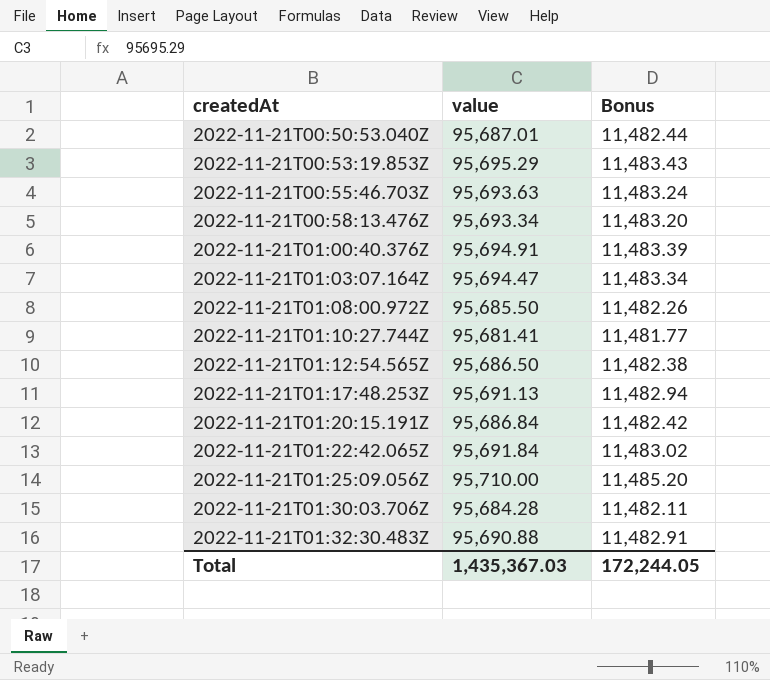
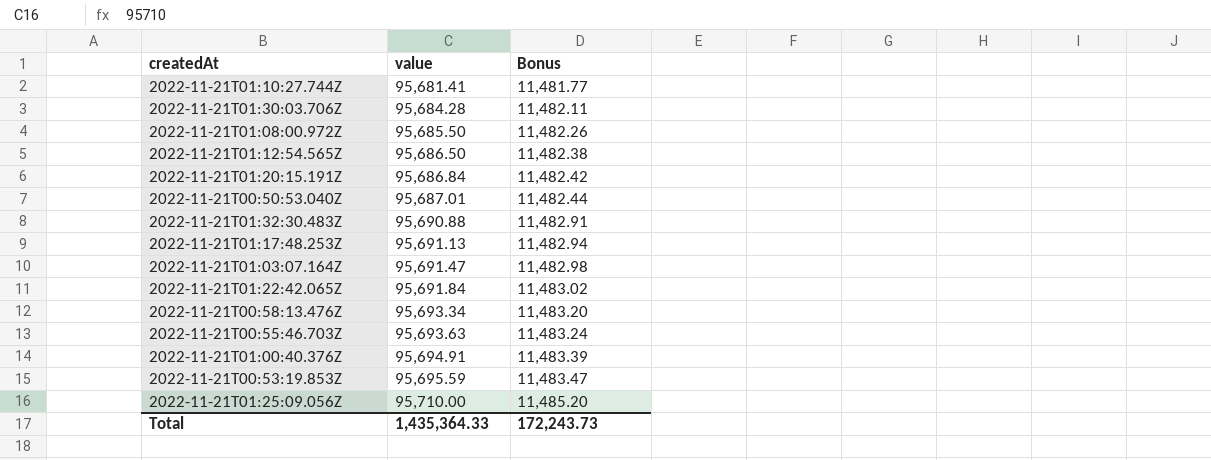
row order: createdAt ascending -> value ascending
2022-11-21T01:03:07.164Z | value: 95,694.47 -> 95,691.47
2022-11-21T01:03:07.164Z | Bonus: 11,483.34 -> 11,482.98
2022-11-21T00:53:19.853Z | value: 95,695.29 -> 95,695.59
2022-11-21T00:53:19.853Z | Bonus: 11,483.43 -> 11,483.47
Total | value: 1,435,367.03 -> 1,435,364.33
Total | Bonus: 172,244.05 -> 172,243.73

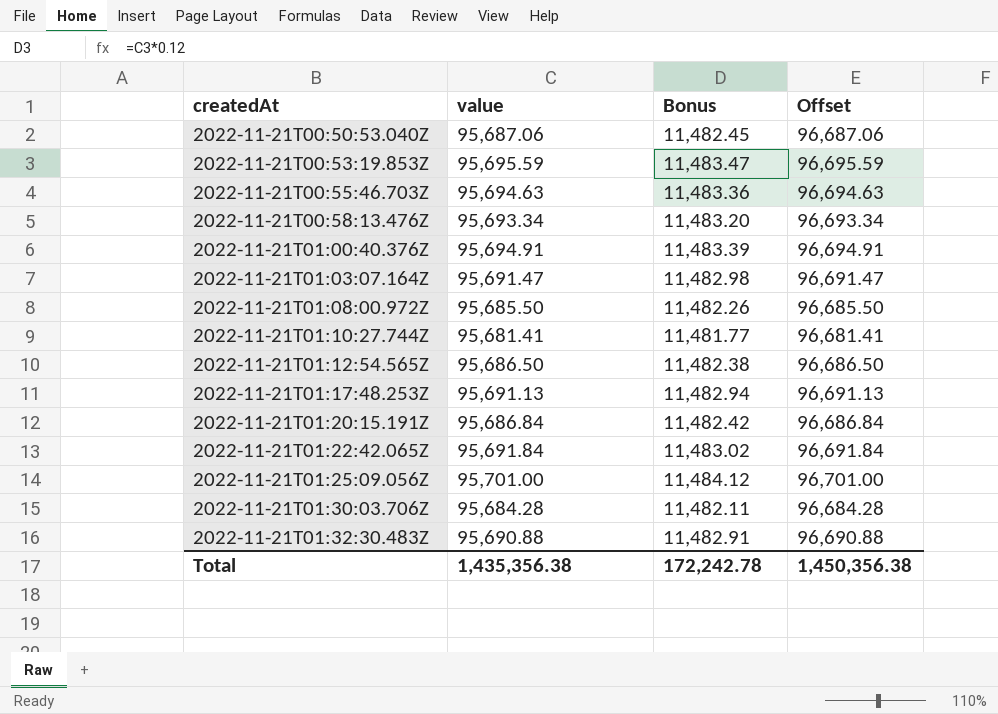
row order: value ascending -> createdAt ascending
column Offset | formula: none -> [value] + 1000
2022-11-21T00:50:53.040Z | value: 95,687.01 -> 95,687.06
2022-11-21T00:50:53.040Z | Bonus: 11,482.44 -> 11,482.45
2022-11-21T00:55:46.703Z | value: 95,693.63 -> 95,694.63
2022-11-21T00:55:46.703Z | Bonus: 11,483.24 -> 11,483.36
2022-11-21T01:25:09.056Z | value: 95,710.00 -> 95,701.00
2022-11-21T01:25:09.056Z | Bonus: 11,485.20 -> 11,484.12
Total | value: 1,435,364.33 -> 1,435,356.38
Total | Bonus: 172,243.73 -> 172,242.78

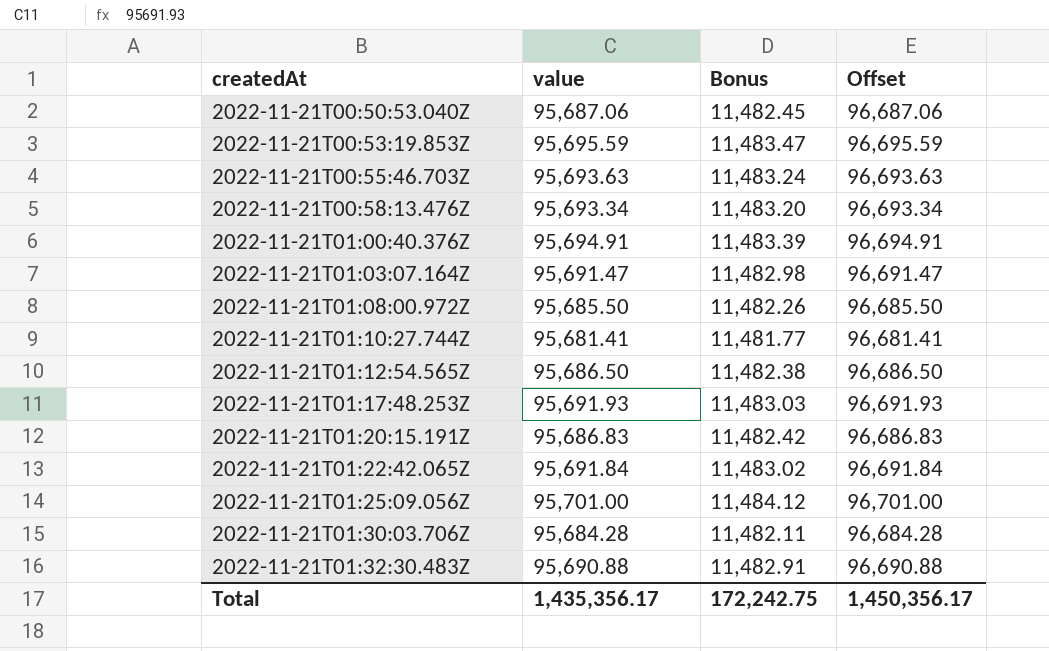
2022-11-21T00:55:46.703Z | value: 95,694.63 -> 95,693.63
2022-11-21T00:55:46.703Z | Bonus: 11,483.36 -> 11,483.24
2022-11-21T00:55:46.703Z | Offset: 96,694.63 -> 96,693.63
2022-11-21T01:17:48.253Z | value: 95,691.13 -> 95,691.93
2022-11-21T01:17:48.253Z | Bonus: 11,482.94 -> 11,483.03
2022-11-21T01:17:48.253Z | Offset: 96,691.13 -> 96,691.93
2022-11-21T01:20:15.191Z | value: 95,686.84 -> 95,686.83
2022-11-21T01:20:15.191Z | Offset: 96,686.84 -> 96,686.83
Total | value: 1,435,356.38 -> 1,435,356.17
Total | Bonus: 172,242.78 -> 172,242.75
Total | Offset: 1,450,356.38 -> 1,450,356.17

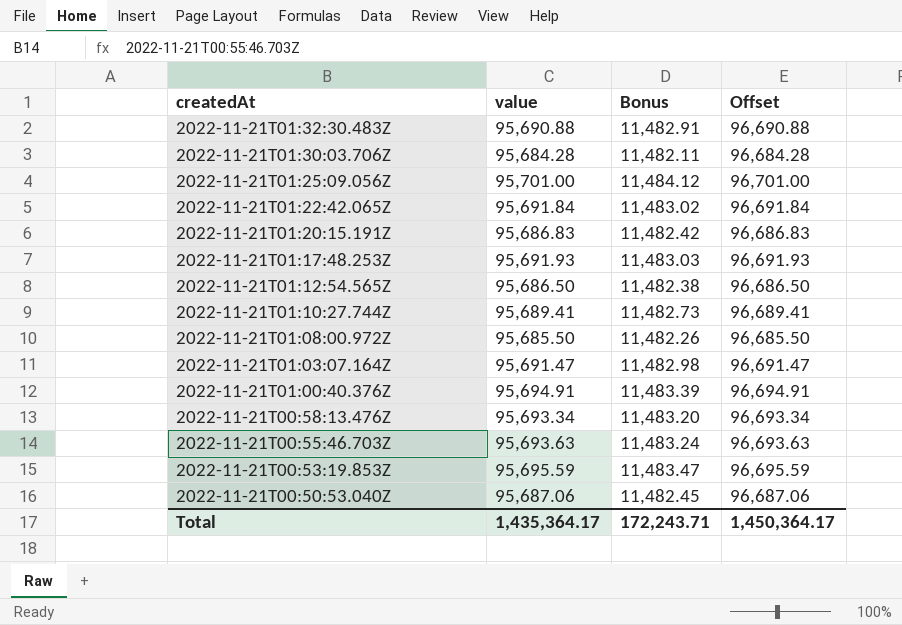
row order: createdAt ascending -> createdAt descending
2022-11-21T01:10:27.744Z | value: 95,681.41 -> 95,689.41
2022-11-21T01:10:27.744Z | Bonus: 11,481.77 -> 11,482.73
2022-11-21T01:10:27.744Z | Offset: 96,681.41 -> 96,689.41
Total | value: 1,435,356.17 -> 1,435,364.17
Total | Bonus: 172,242.75 -> 172,243.71
Total | Offset: 1,450,356.17 -> 1,450,364.17

